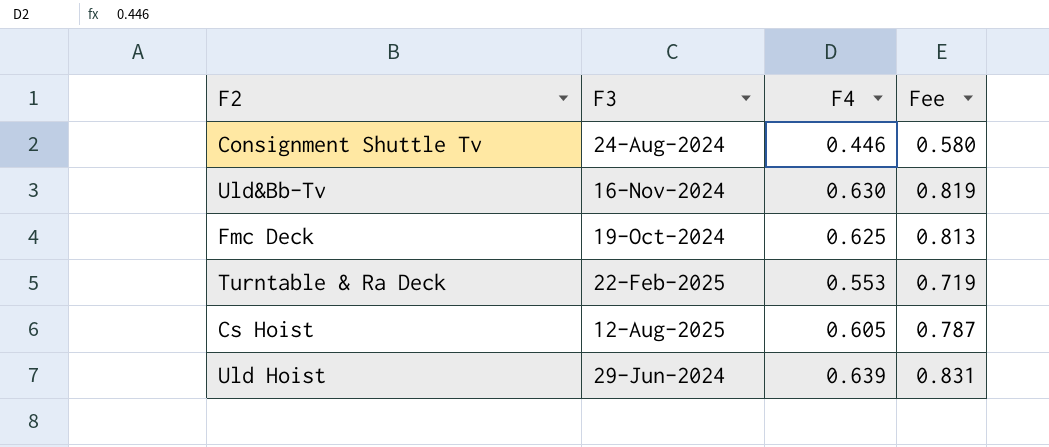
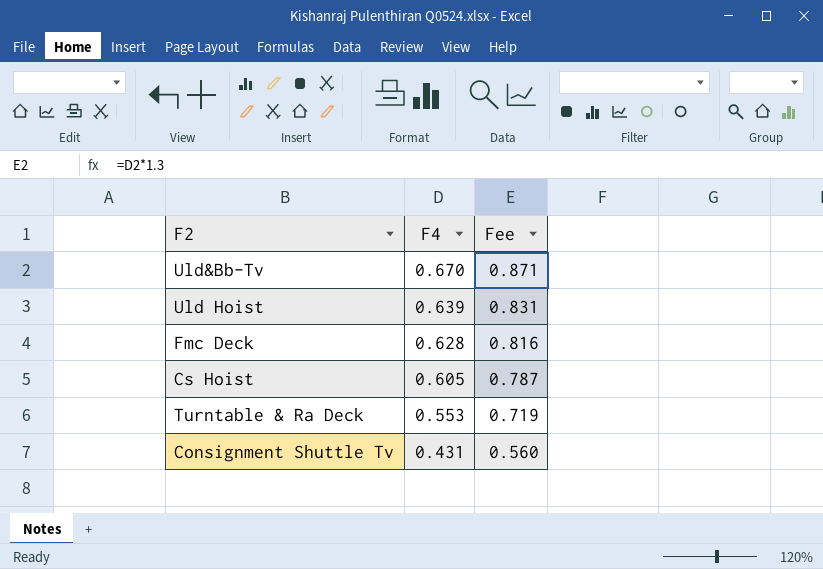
row order: none -> F4 descending
column F3 | position: 2 -> none
Uld&Bb-Tv | F4: 0.630 -> 0.670
Uld&Bb-Tv | Fee: 0.819 -> 0.871
Fmc Deck | F4: 0.625 -> 0.628
Fmc Deck | Fee: 0.813 -> 0.816
Consignment Shuttle Tv | F4: 0.446 -> 0.431
Consignment Shuttle Tv | Fee: 0.580 -> 0.560

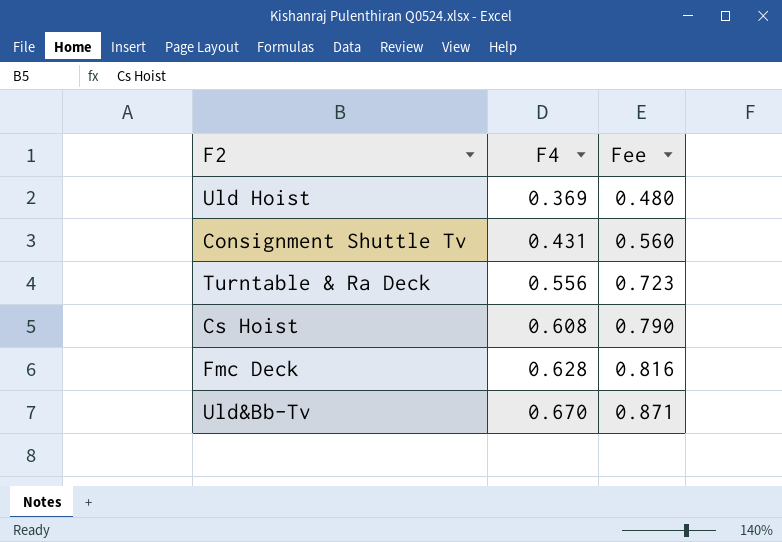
row order: F4 descending -> F4 ascending
Uld Hoist | F4: 0.639 -> 0.369
Uld Hoist | Fee: 0.831 -> 0.480
Turntable & Ra Deck | F4: 0.553 -> 0.556
Turntable & Ra Deck | Fee: 0.719 -> 0.723
Cs Hoist | F4: 0.605 -> 0.608
Cs Hoist | Fee: 0.787 -> 0.790

